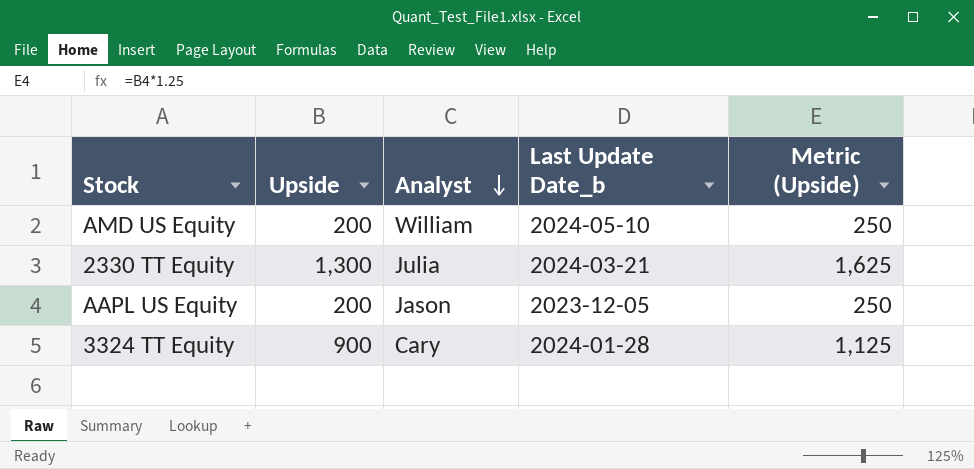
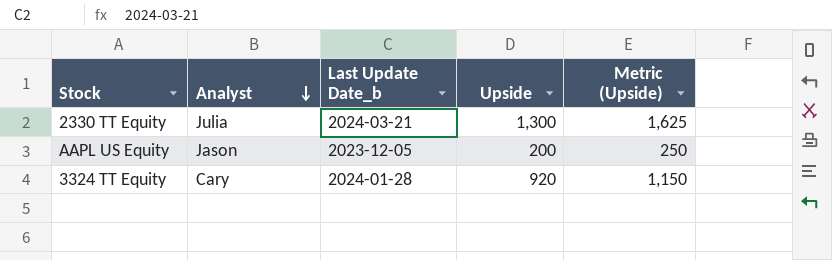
column Upside | position: 2 -> 4
row AMD US Equity: 200 | William | 2024-05-10 | 250 -> none
3324 TT Equity | Upside: 900 -> 920
3324 TT Equity | Metric (Upside): 1,125 -> 1,150

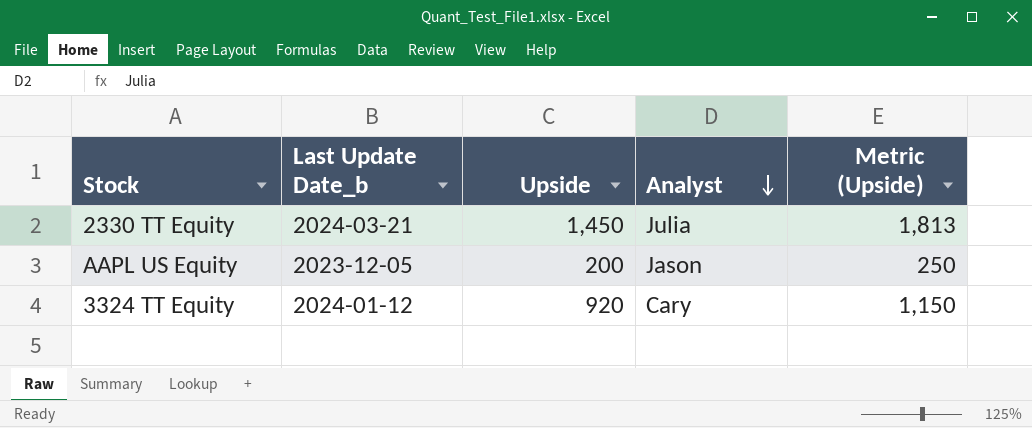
column Analyst | position: 2 -> 4
2330 TT Equity | Upside: 1,300 -> 1,450
2330 TT Equity | Metric (Upside): 1,625 -> 1,813
3324 TT Equity | Last Update Date_b: 2024-01-28 -> 2024-01-12

